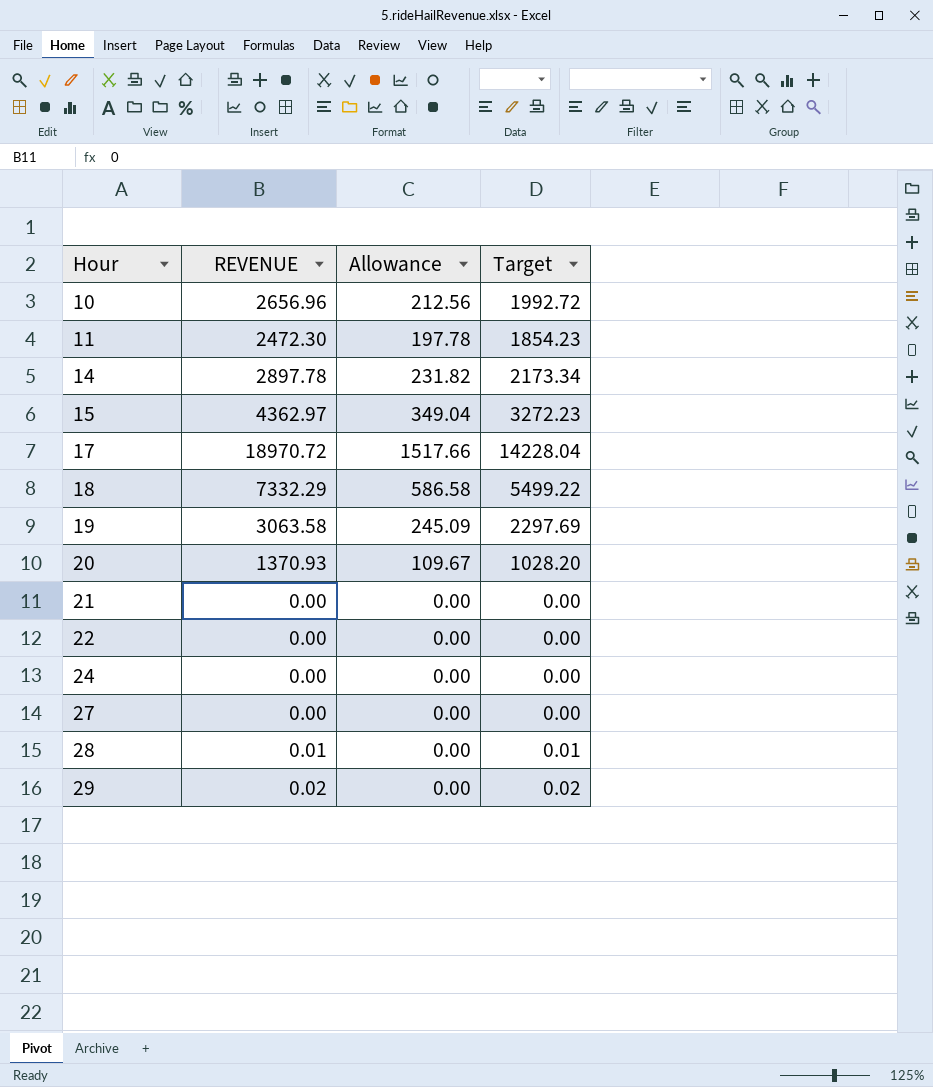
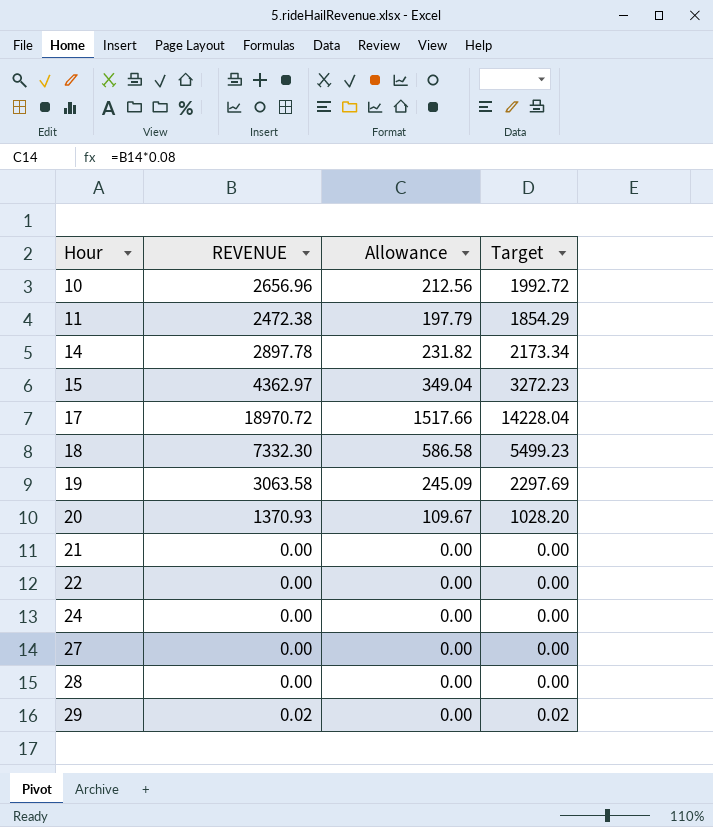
11 | REVENUE: 2472.30 -> 2472.38
11 | Allowance: 197.78 -> 197.79
11 | Target: 1854.23 -> 1854.29
18 | REVENUE: 7332.29 -> 7332.30
18 | Target: 5499.22 -> 5499.23
28 | REVENUE: 0.01 -> 0.00
28 | Target: 0.01 -> 0.00

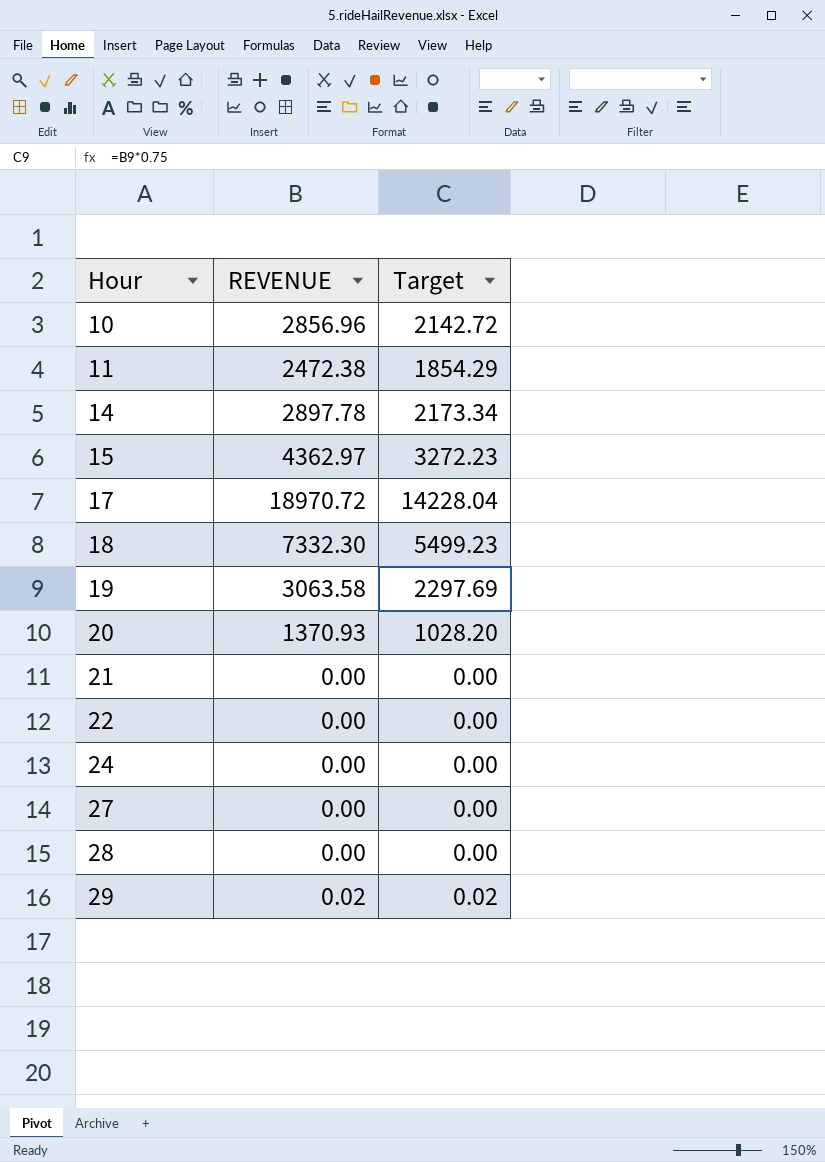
column Allowance | formula: [REVENUE] * 0.08 -> none
10 | REVENUE: 2656.96 -> 2856.96
10 | Target: 1992.72 -> 2142.72

